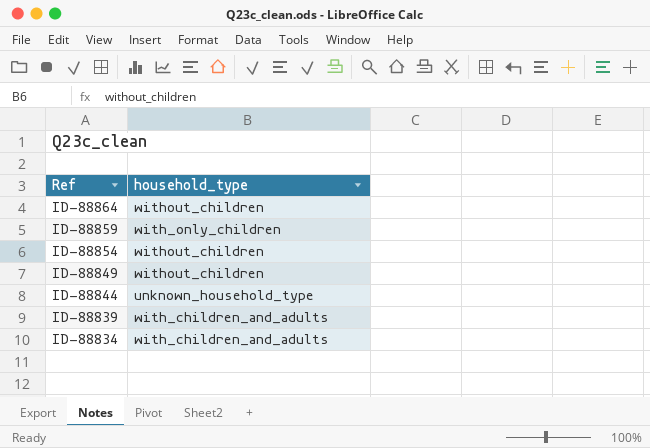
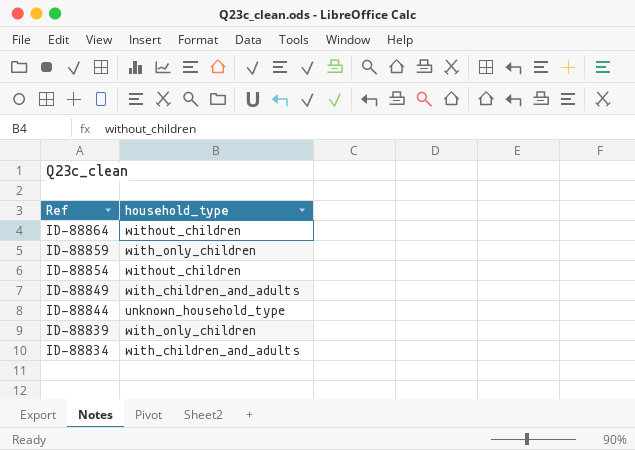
ID-88849 | household_type: without_children -> with_children_and_adults
ID-88839 | household_type: with_children_and_adults -> with_only_children

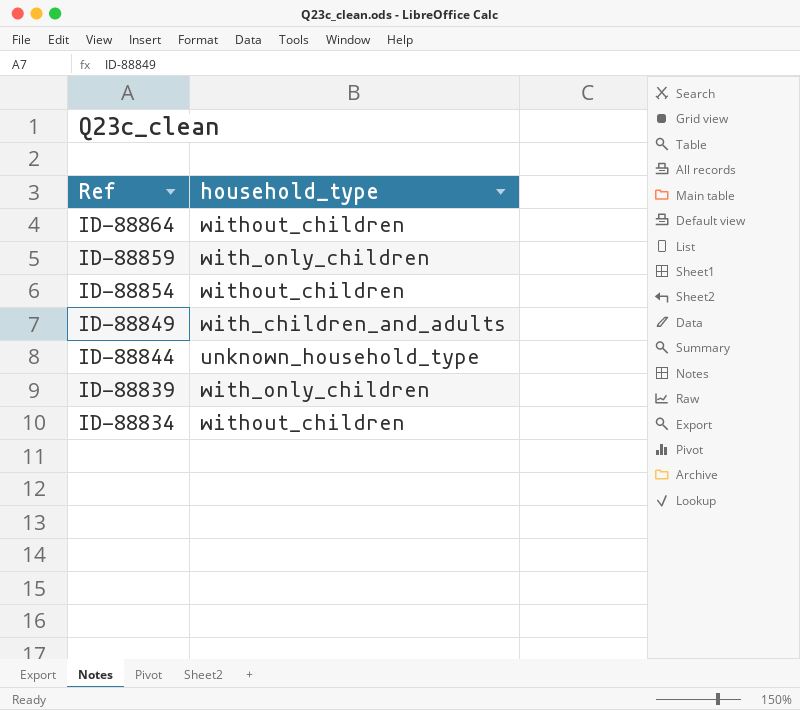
ID-88834 | household_type: with_children_and_adults -> without_children

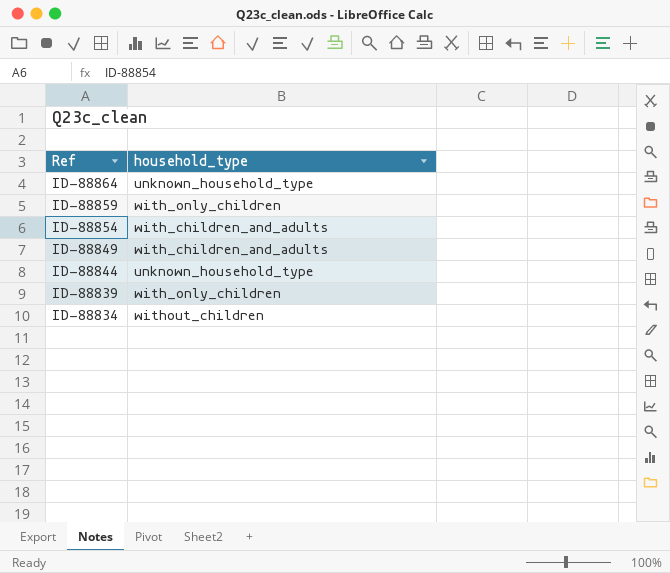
ID-88864 | household_type: without_children -> unknown_household_type
ID-88854 | household_type: without_children -> with_children_and_adults

